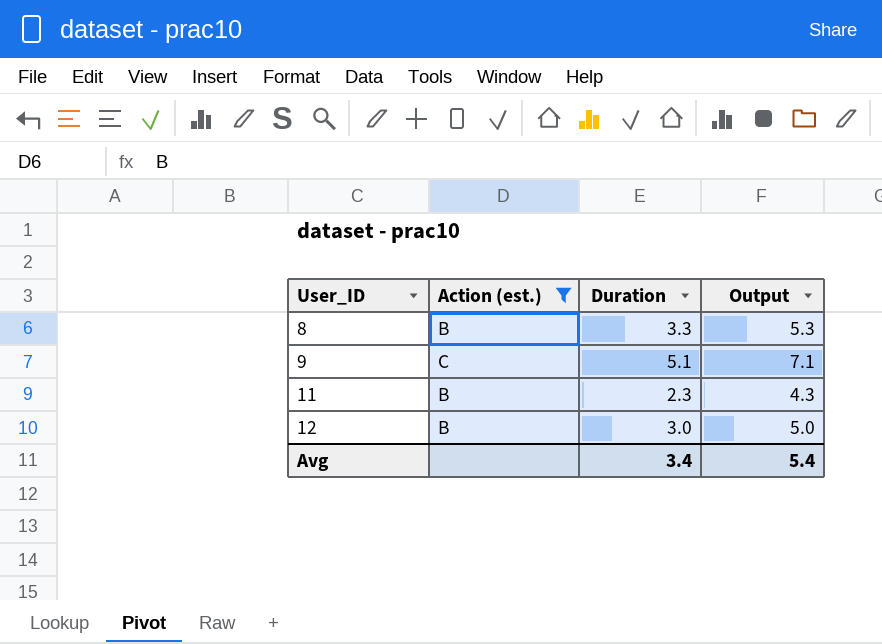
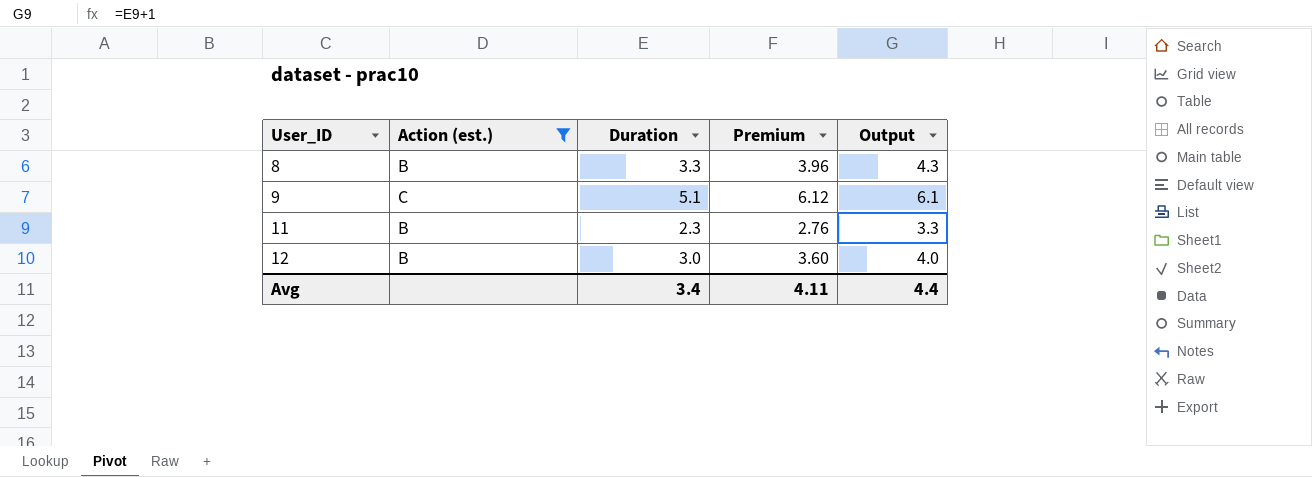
column Premium | formula: none -> [Duration] * 1.2
column Output | formula: [Duration] + 2 -> [Duration] + 1
Avg | Output: 5.4 -> 4.4

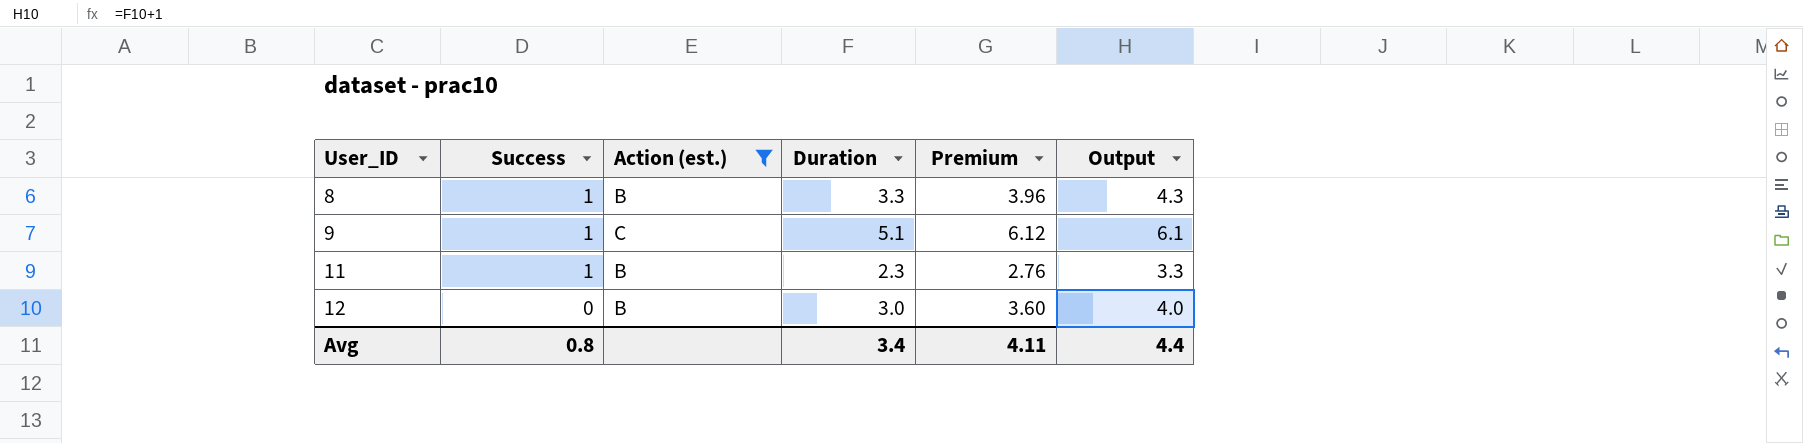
column Success | position: none -> 2

